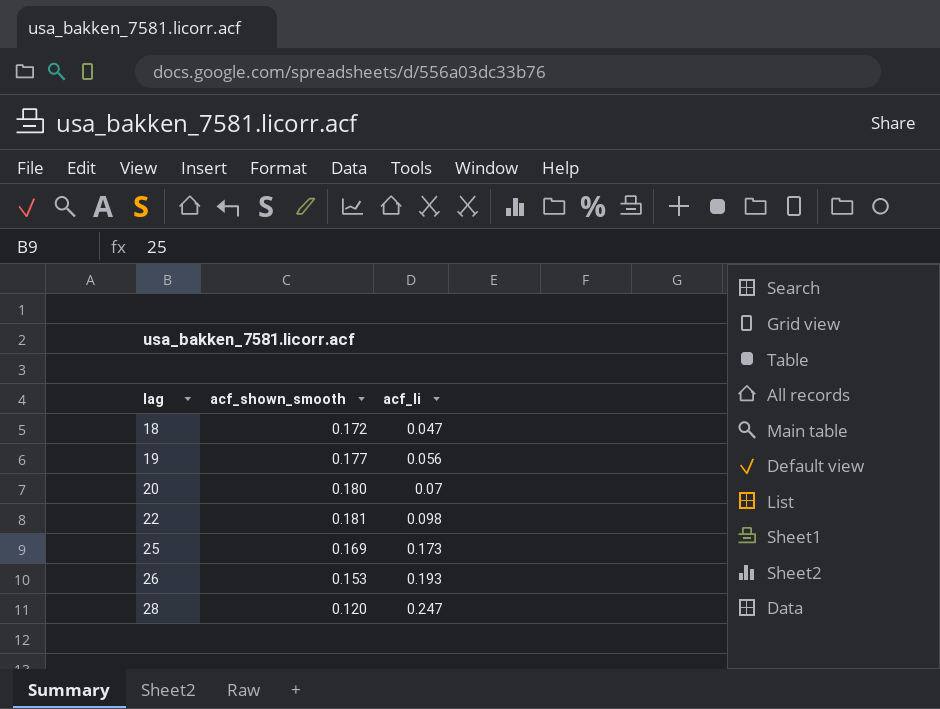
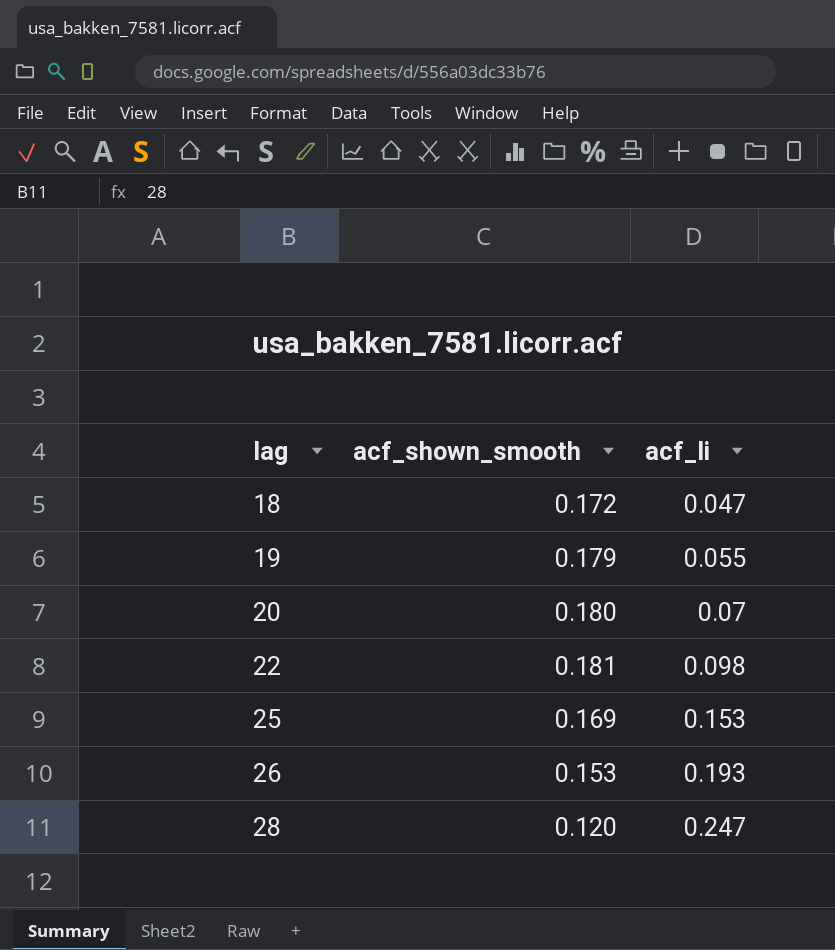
19 | acf_shown_smooth: 0.177 -> 0.179
19 | acf_li: 0.056 -> 0.055
25 | acf_li: 0.173 -> 0.153

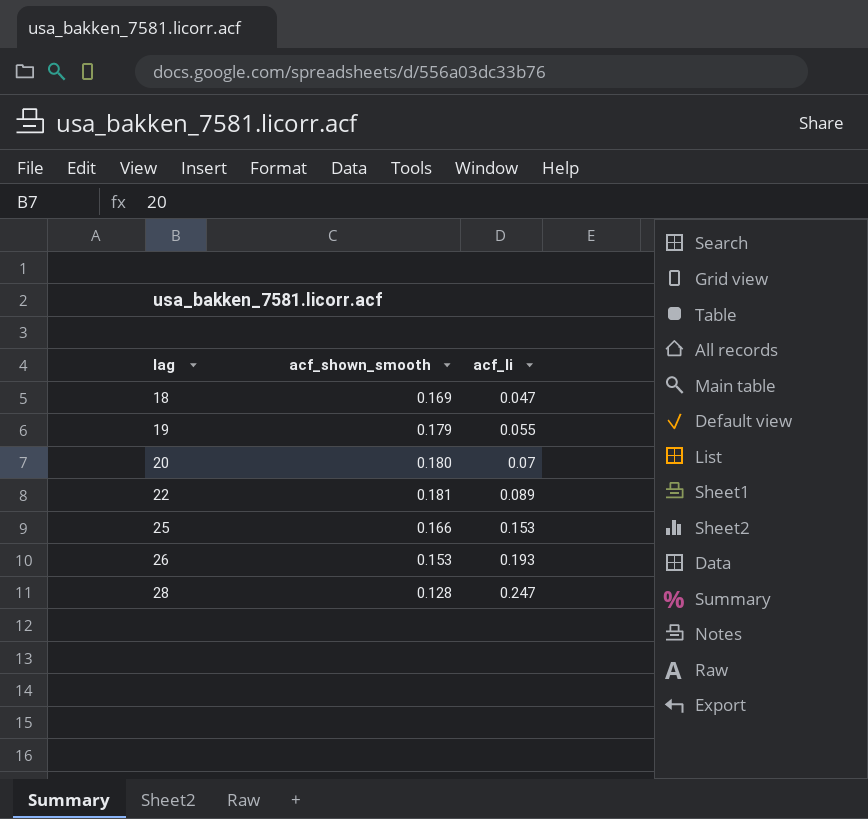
18 | acf_shown_smooth: 0.172 -> 0.169
22 | acf_li: 0.098 -> 0.089
25 | acf_shown_smooth: 0.169 -> 0.166
28 | acf_shown_smooth: 0.120 -> 0.128

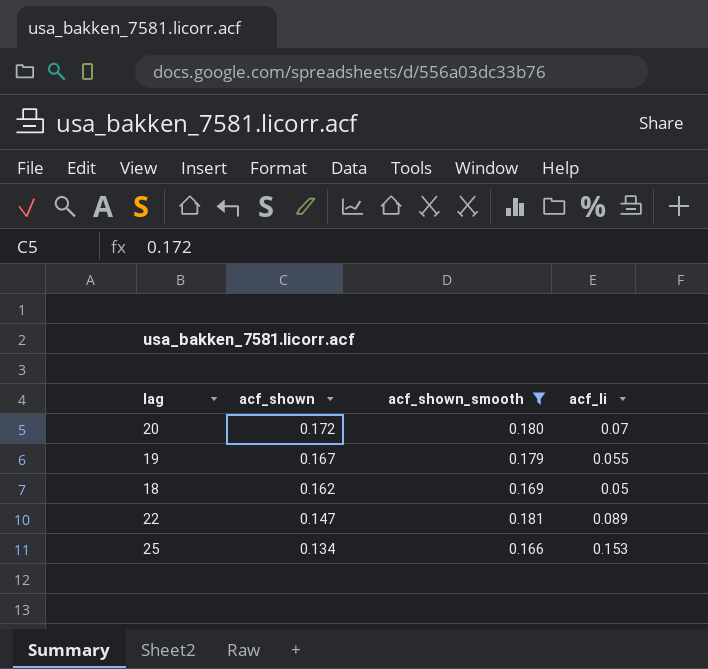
filter: none -> acf_shown_smooth >= 0.166
row order: lag ascending -> acf_shown descending
column acf_shown | position: none -> 2
18 | acf_li: 0.047 -> 0.05

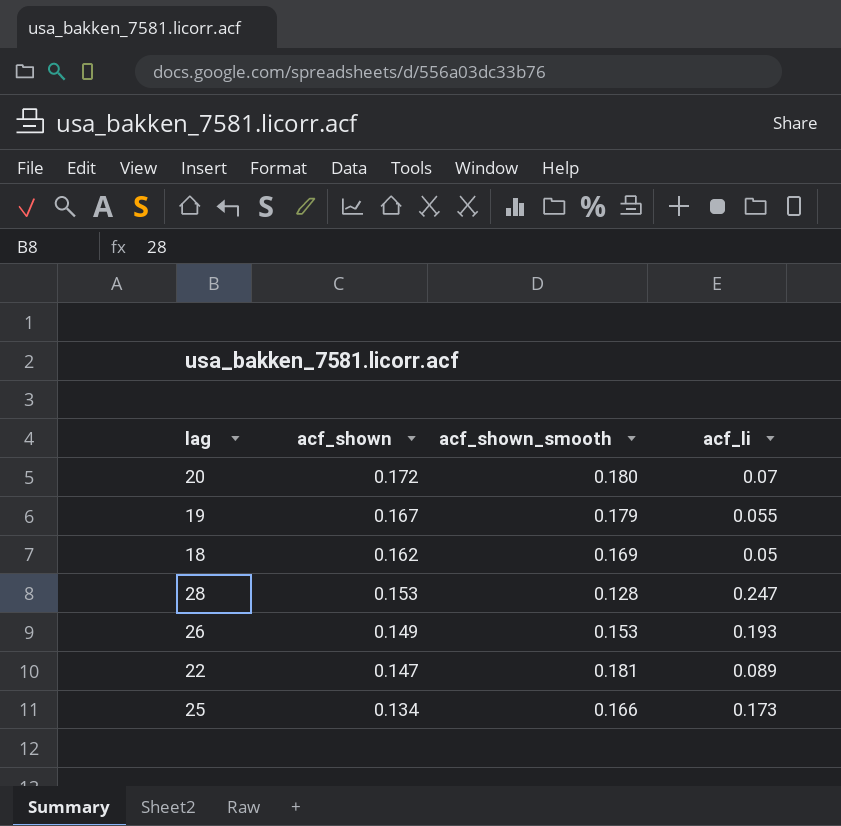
filter: acf_shown_smooth >= 0.166 -> none
25 | acf_li: 0.153 -> 0.173

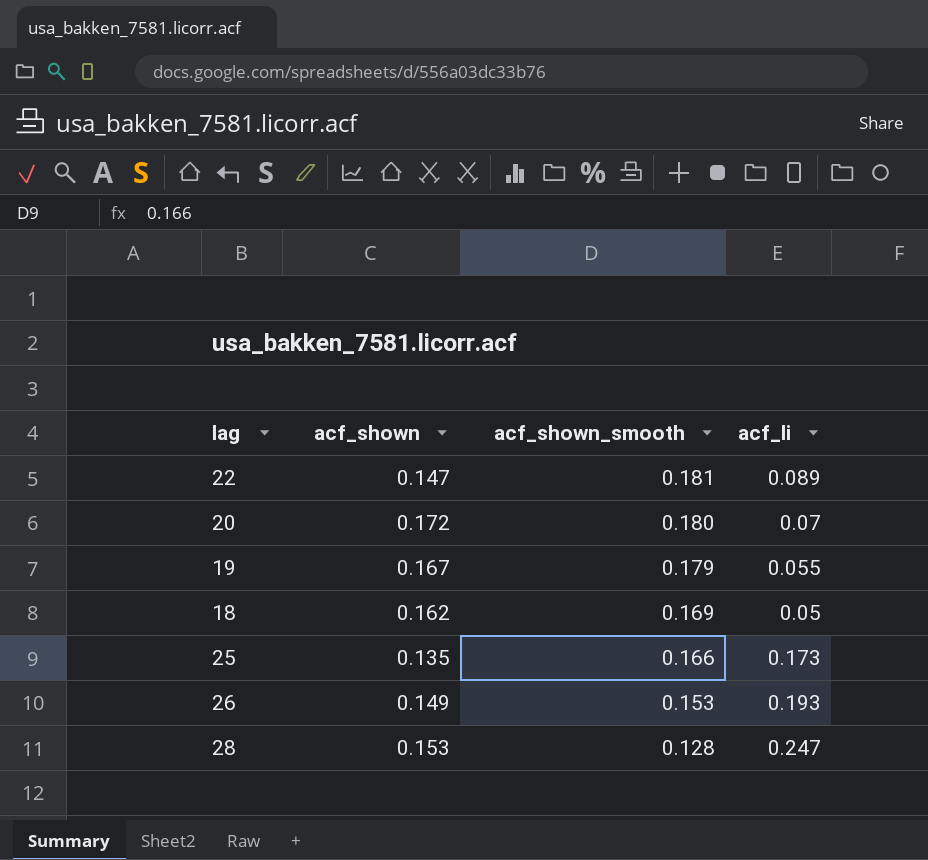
row order: acf_shown descending -> acf_shown_smooth descending
25 | acf_shown: 0.134 -> 0.135

